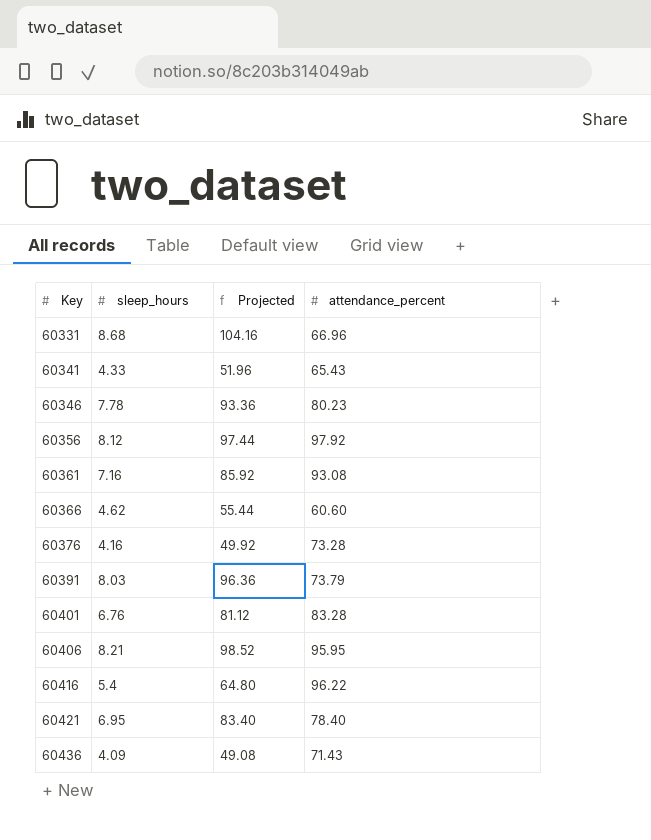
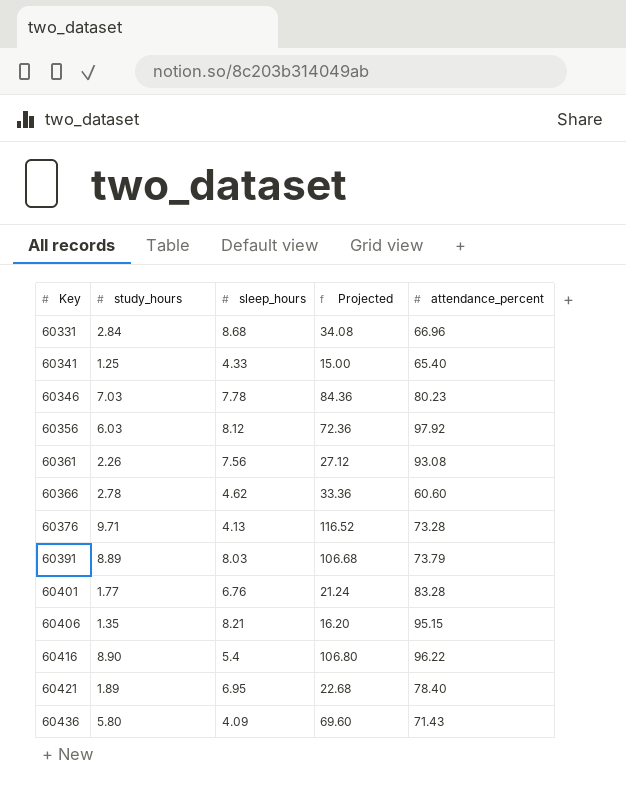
column study_hours | position: none -> 2
column Projected | formula: [sleep_hours] * 12 -> [study_hours] * 12
60341 | attendance_percent: 65.43 -> 65.40
60361 | sleep_hours: 7.16 -> 7.56
60376 | sleep_hours: 4.16 -> 4.13
60406 | attendance_percent: 95.95 -> 95.15

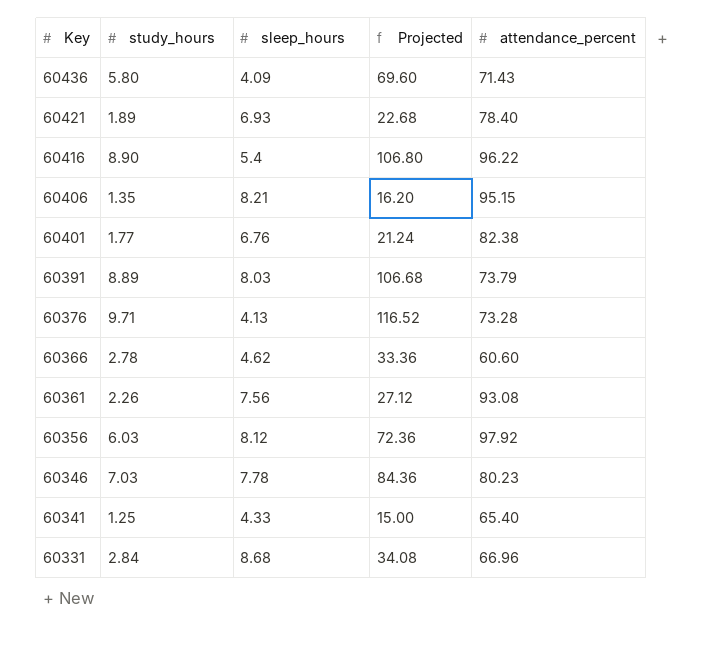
row order: Key ascending -> Key descending
60421 | sleep_hours: 6.95 -> 6.93
60401 | attendance_percent: 83.28 -> 82.38

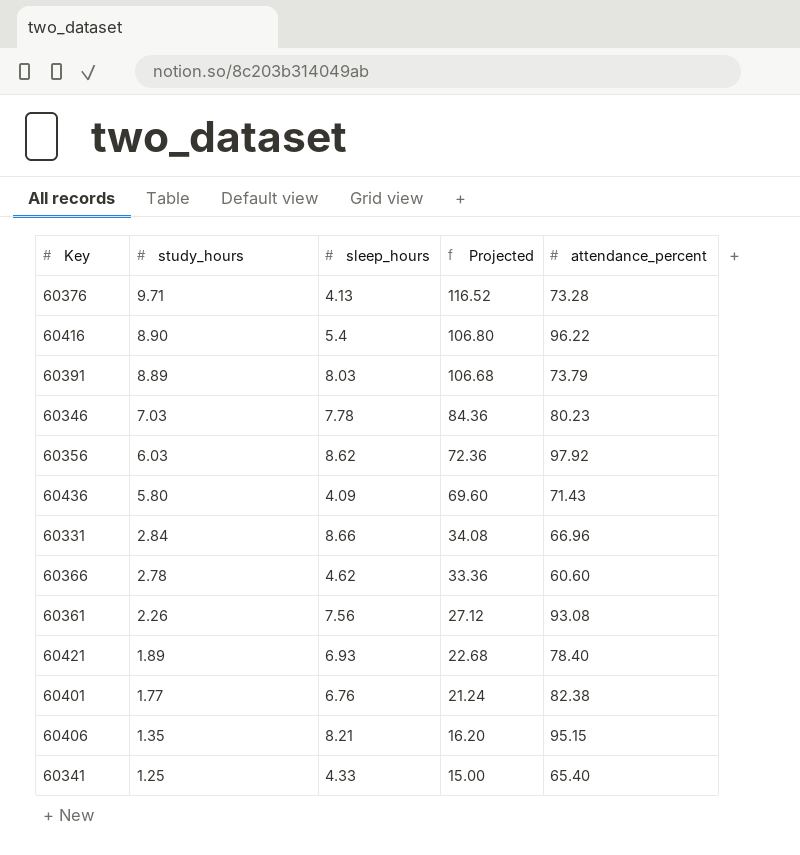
row order: Key descending -> study_hours descending
60356 | sleep_hours: 8.12 -> 8.62
60331 | sleep_hours: 8.68 -> 8.66

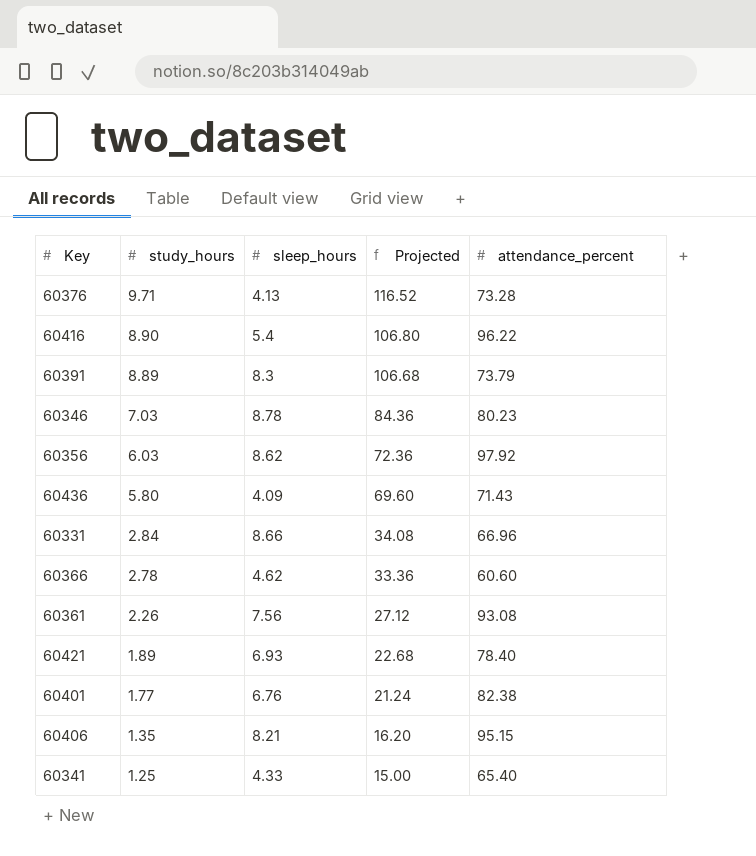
60391 | sleep_hours: 8.03 -> 8.3
60346 | sleep_hours: 7.78 -> 8.78

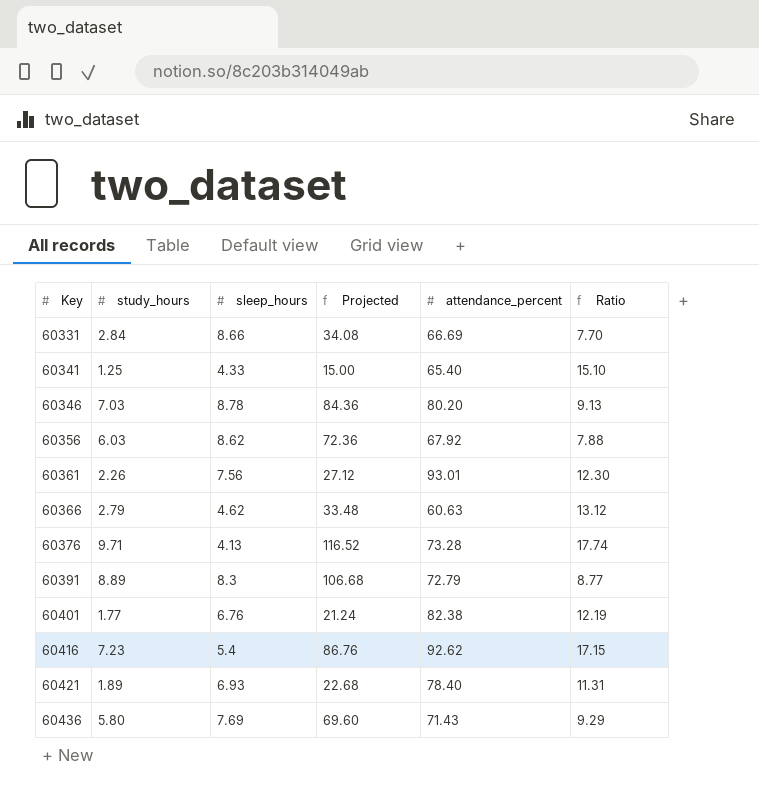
row order: study_hours descending -> Key ascending
column Ratio | formula: none -> [attendance_percent] / [sleep_hours]
row 60406: 1.35 | 8.21 | 16.20 | 95.15 -> none
60331 | attendance_percent: 66.96 -> 66.69
60346 | attendance_percent: 80.23 -> 80.20
60356 | attendance_percent: 97.92 -> 67.92
60361 | attendance_percent: 93.08 -> 93.01
60366 | study_hours: 2.78 -> 2.79
60366 | Projected: 33.36 -> 33.48
60366 | attendance_percent: 60.60 -> 60.63
60391 | attendance_percent: 73.79 -> 72.79
60416 | study_hours: 8.90 -> 7.23
60416 | Projected: 106.80 -> 86.76
60416 | attendance_percent: 96.22 -> 92.62
60436 | sleep_hours: 4.09 -> 7.69

